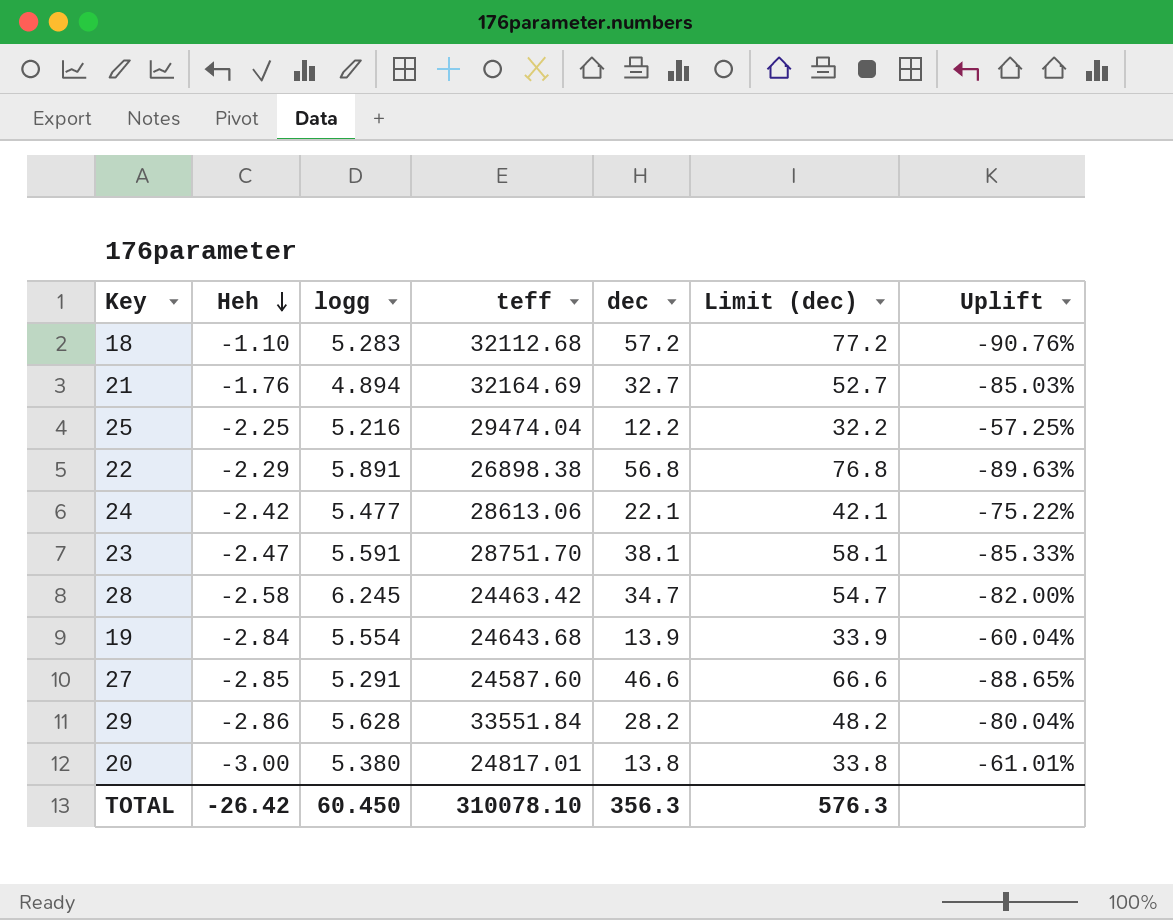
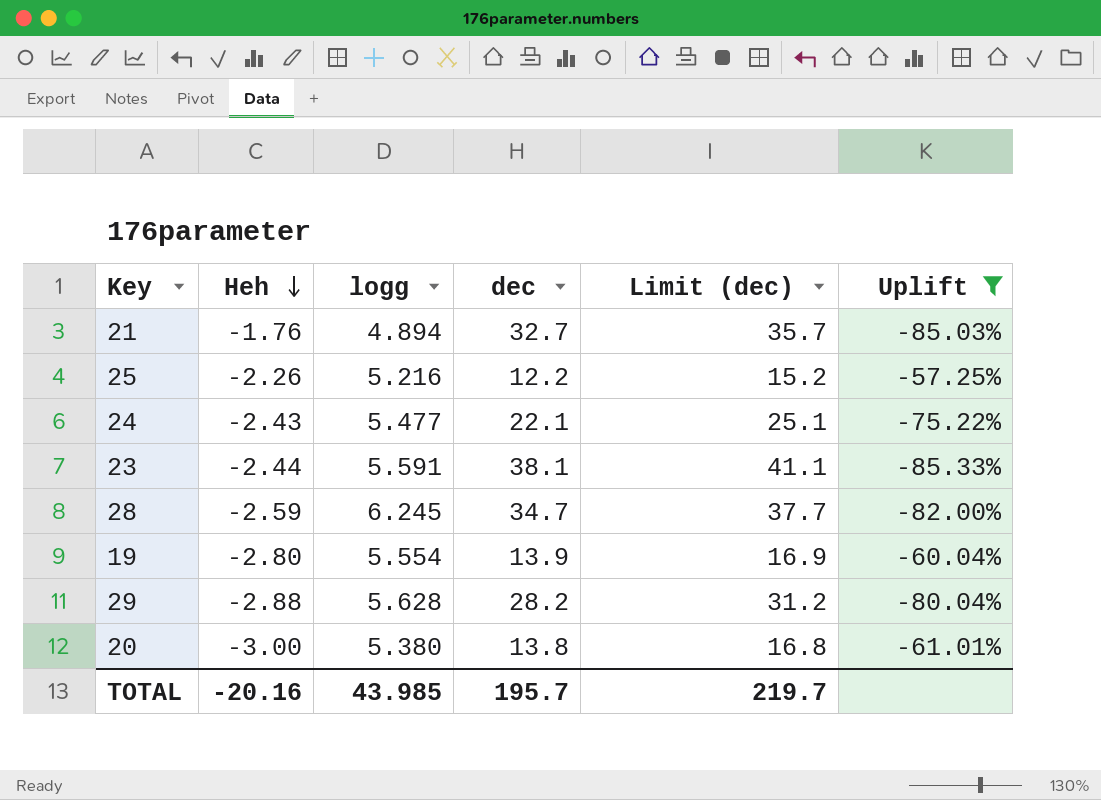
filter: none -> Uplift >= -85.33%
column teff | position: 4 -> none
column Limit (dec) | formula: [dec] + 20 -> [dec] + 3
25 | Heh: -2.25 -> -2.26
24 | Heh: -2.42 -> -2.43
23 | Heh: -2.47 -> -2.44
28 | Heh: -2.58 -> -2.59
19 | Heh: -2.84 -> -2.80
29 | Heh: -2.86 -> -2.88
TOTAL | Heh: -26.42 -> -20.16
TOTAL | logg: 60.450 -> 43.985
TOTAL | dec: 356.3 -> 195.7
TOTAL | Limit (dec): 576.3 -> 219.7

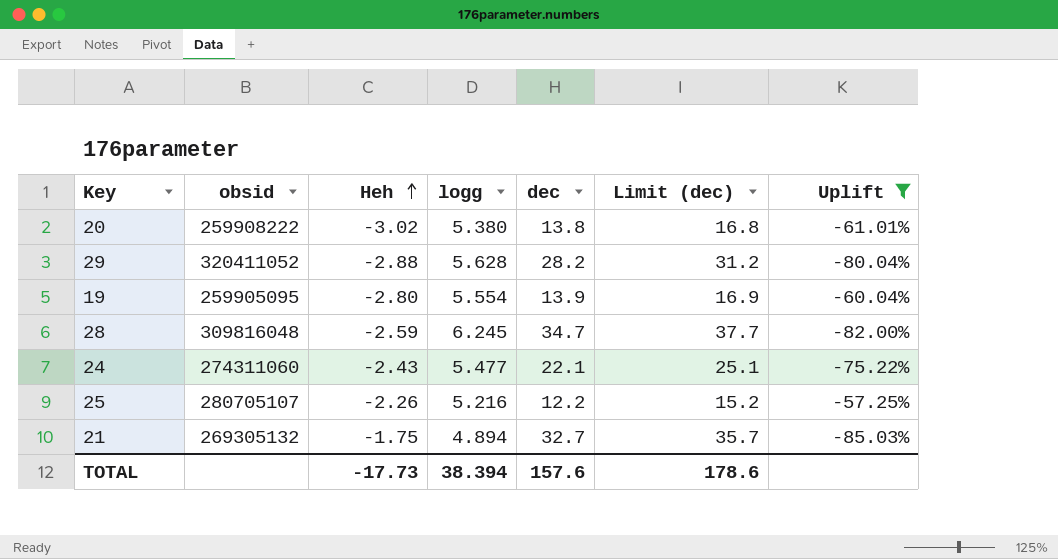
row order: Heh descending -> Heh ascending
column obsid | position: none -> 2
row 23: -2.44 | 5.591 | 38.1 | 41.1 | -85.33% -> none
20 | Heh: -3.00 -> -3.02
21 | Heh: -1.76 -> -1.75
TOTAL | Heh: -20.16 -> -17.73
TOTAL | logg: 43.985 -> 38.394
TOTAL | dec: 195.7 -> 157.6
TOTAL | Limit (dec): 219.7 -> 178.6

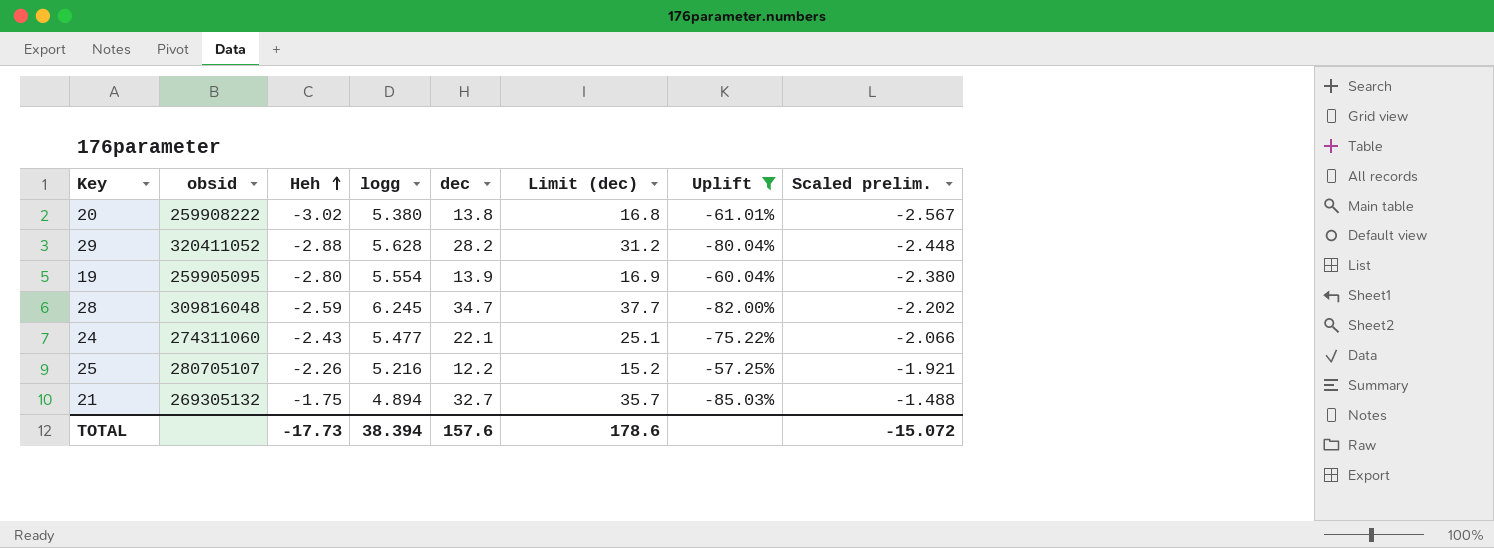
column Scaled prelim. | formula: none -> [Heh] * 0.85

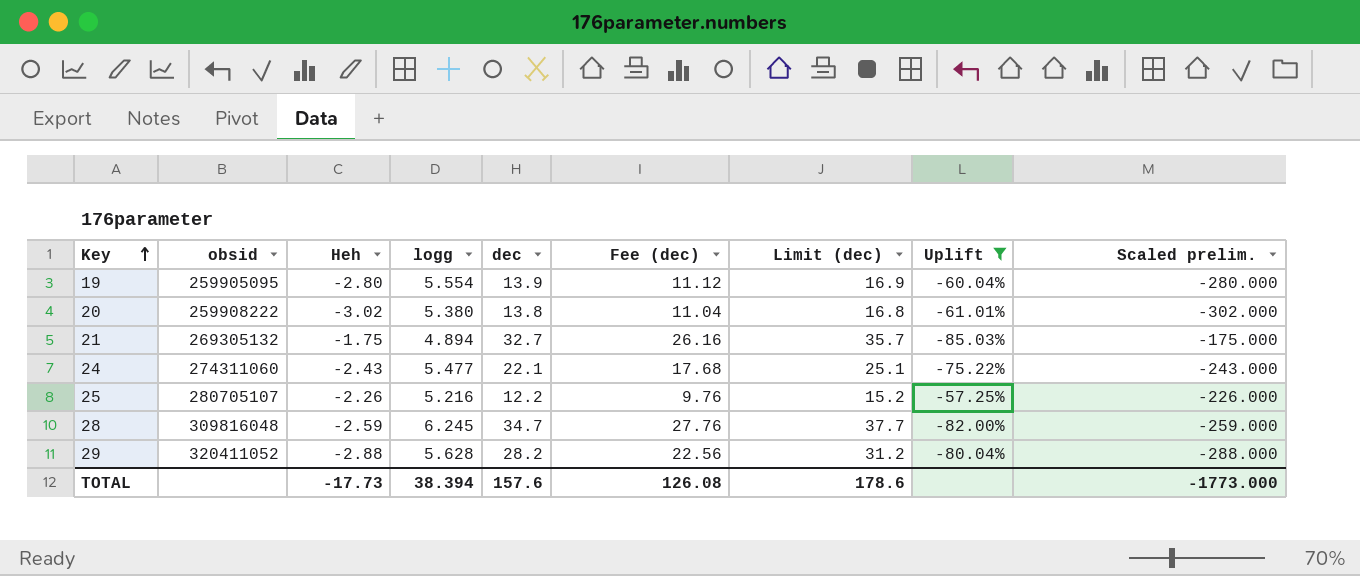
row order: Heh ascending -> Key ascending
column Fee (dec) | formula: none -> [dec] * 0.8
column Scaled prelim. | formula: [Heh] * 0.85 -> [Heh] * 100
TOTAL | Scaled prelim.: -15.072 -> -1773.000

